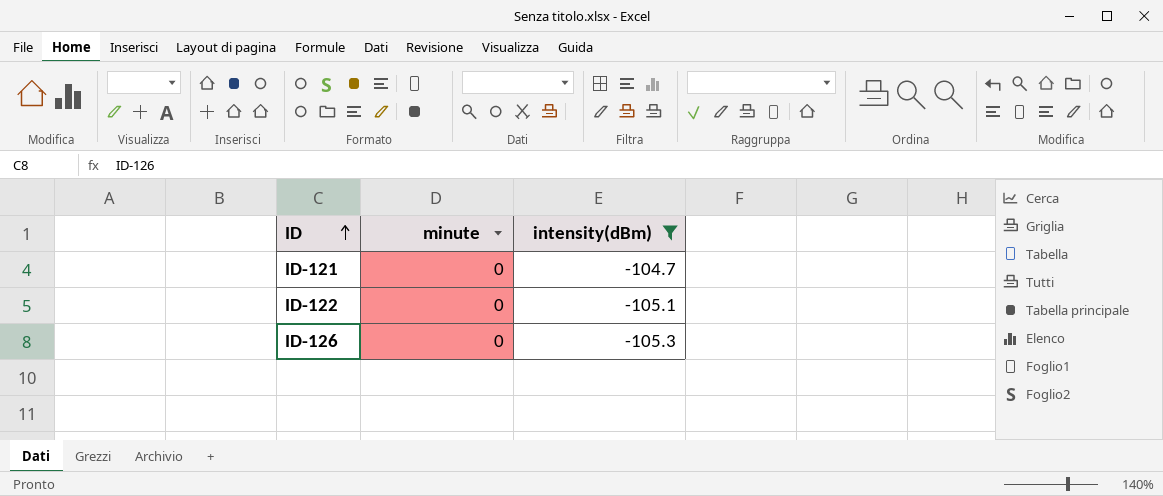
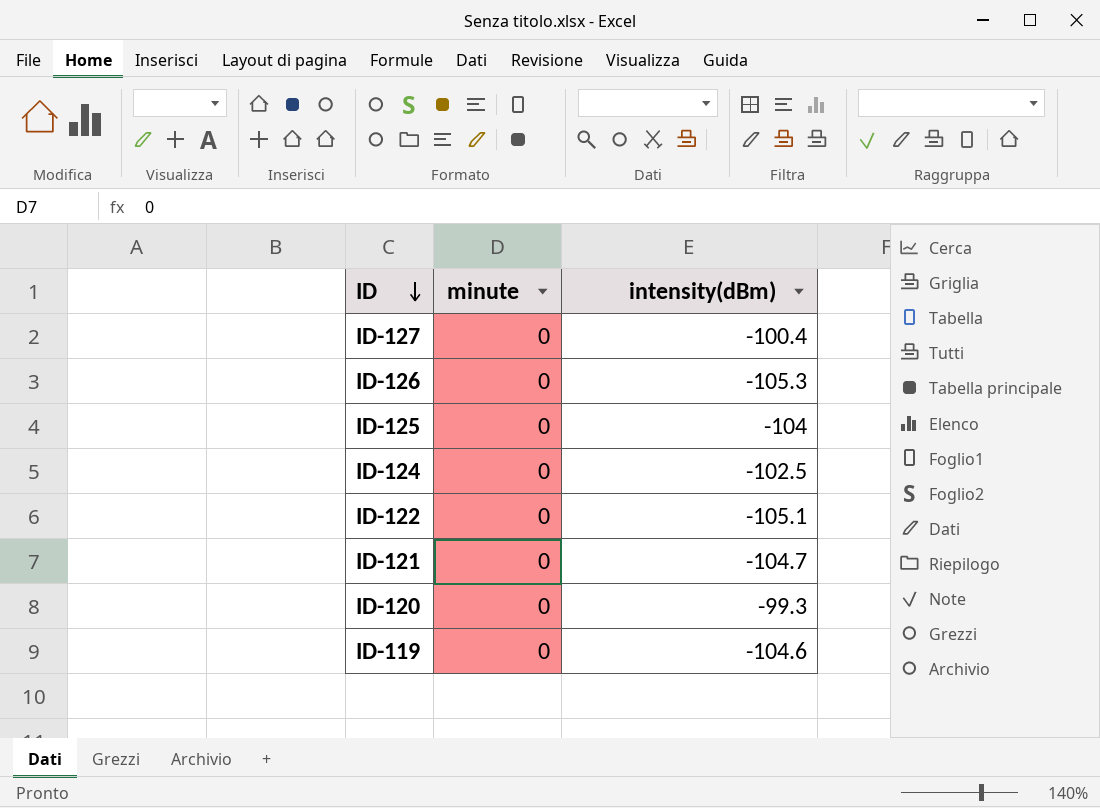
filter: intensity(dBm) <= -104.7 -> none
row order: ID ascending -> ID descending

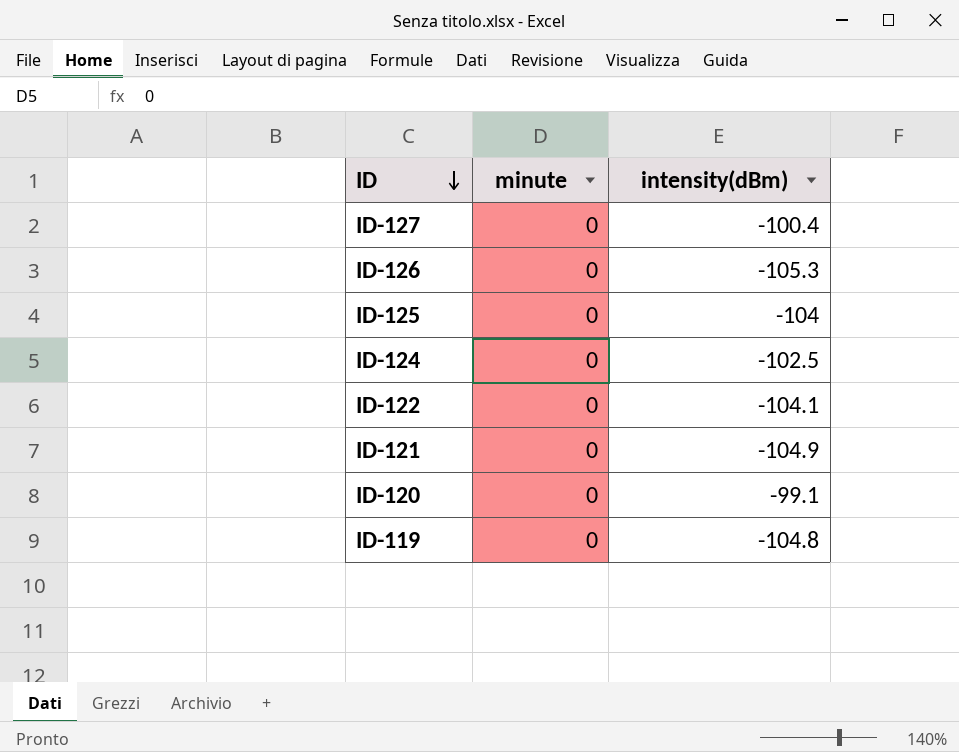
ID-122 | intensity(dBm): -105.1 -> -104.1
ID-121 | intensity(dBm): -104.7 -> -104.9
ID-120 | intensity(dBm): -99.3 -> -99.1
ID-119 | intensity(dBm): -104.6 -> -104.8

